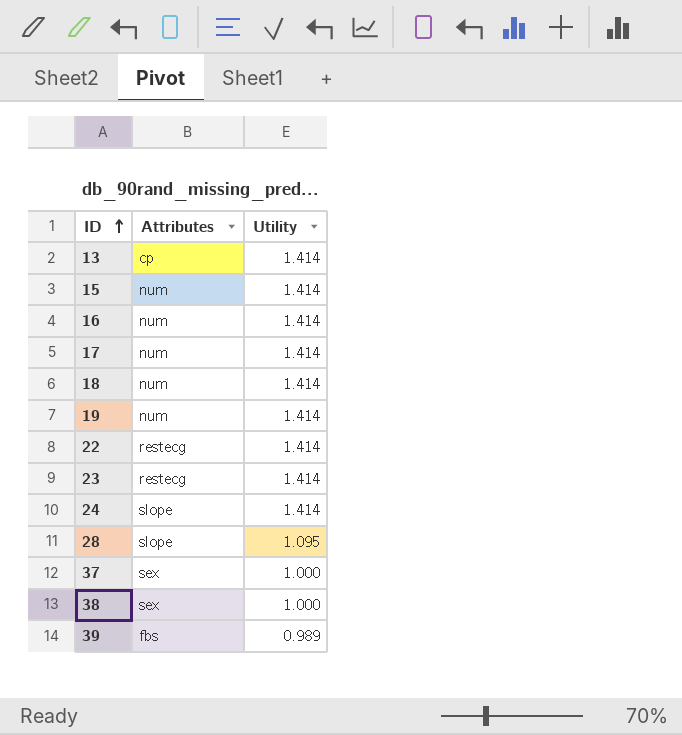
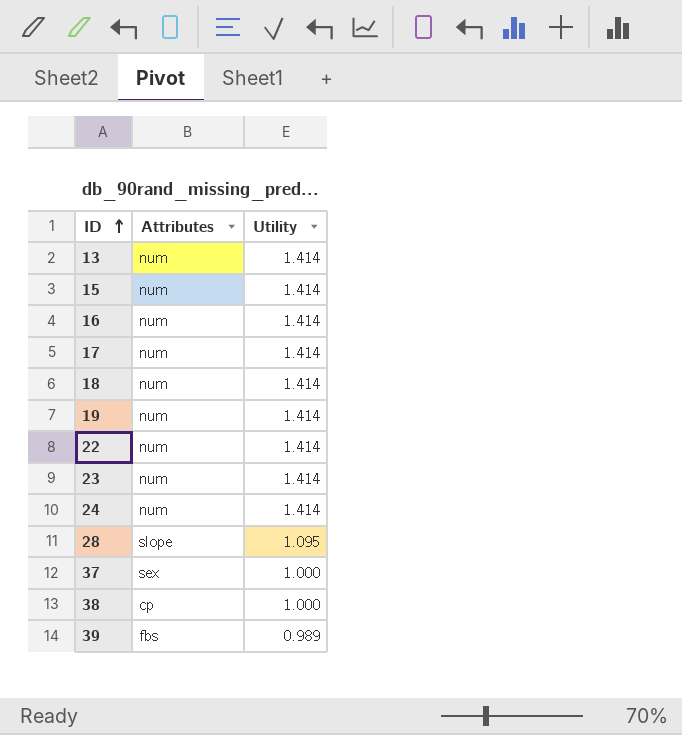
13 | Attributes: cp -> num
22 | Attributes: restecg -> num
23 | Attributes: restecg -> num
24 | Attributes: slope -> num
38 | Attributes: sex -> cp

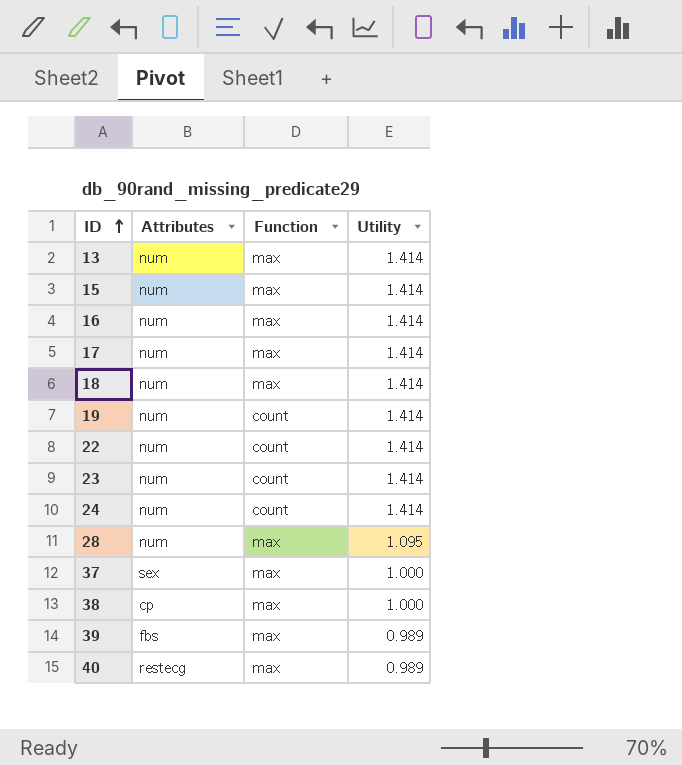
column Function | position: none -> 3
28 | Attributes: slope -> num
row 40: none -> restecg | max | 0.989

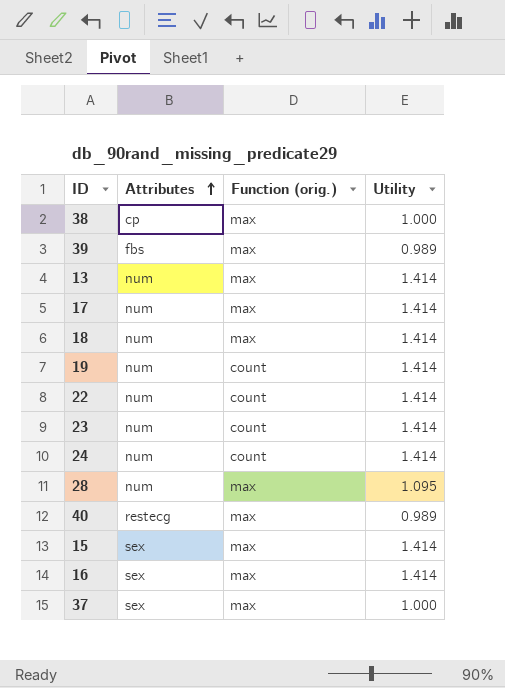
row order: ID ascending -> Attributes ascending
column name: Function -> Function (orig.)
15 | Attributes: num -> sex
16 | Attributes: num -> sex

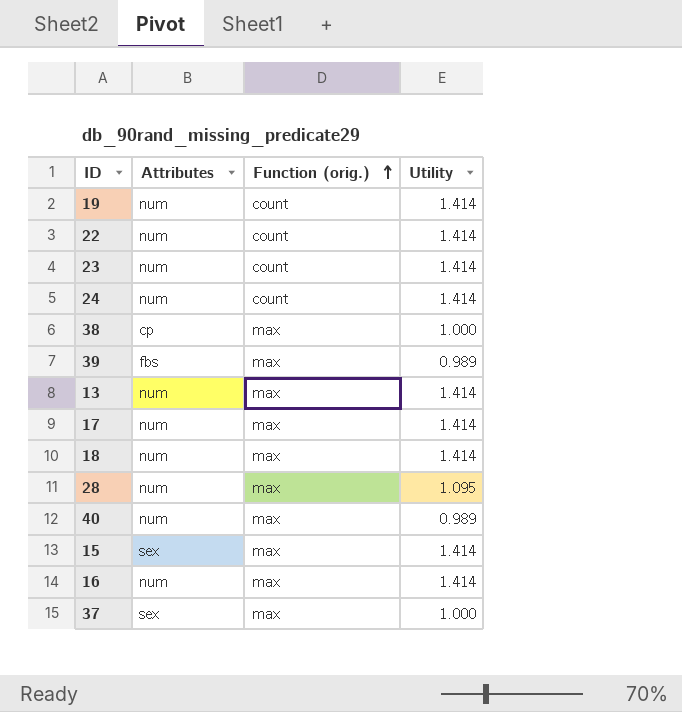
row order: Attributes ascending -> Function (orig.) ascending
40 | Attributes: restecg -> num
16 | Attributes: sex -> num

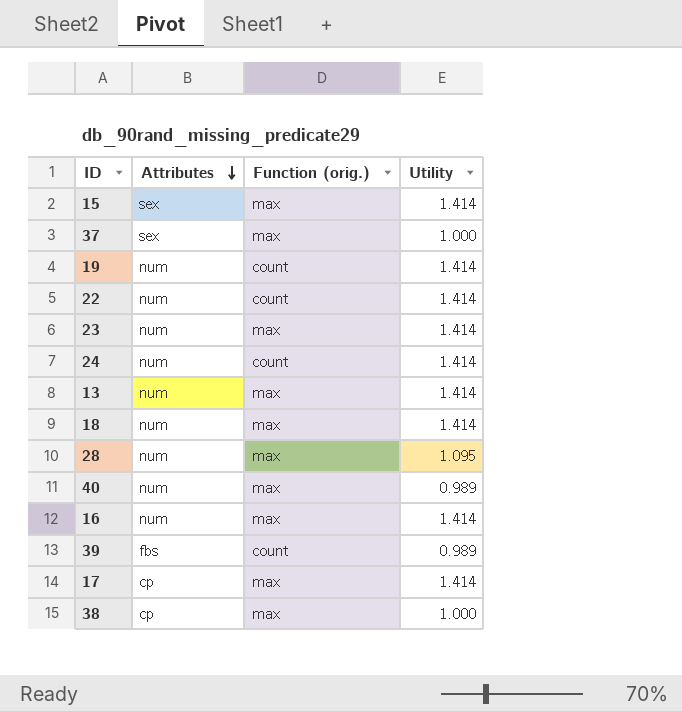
row order: Function (orig.) ascending -> Attributes descending
23 | Function (orig.): count -> max
39 | Function (orig.): max -> count
17 | Attributes: num -> cp

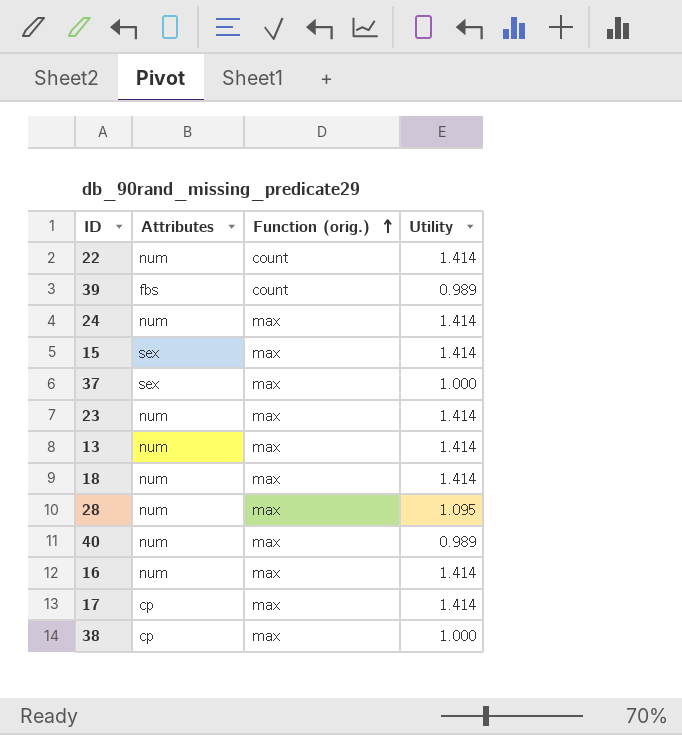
row order: Attributes descending -> Function (orig.) ascending
row 19: num | count | 1.414 -> none
24 | Function (orig.): count -> max

